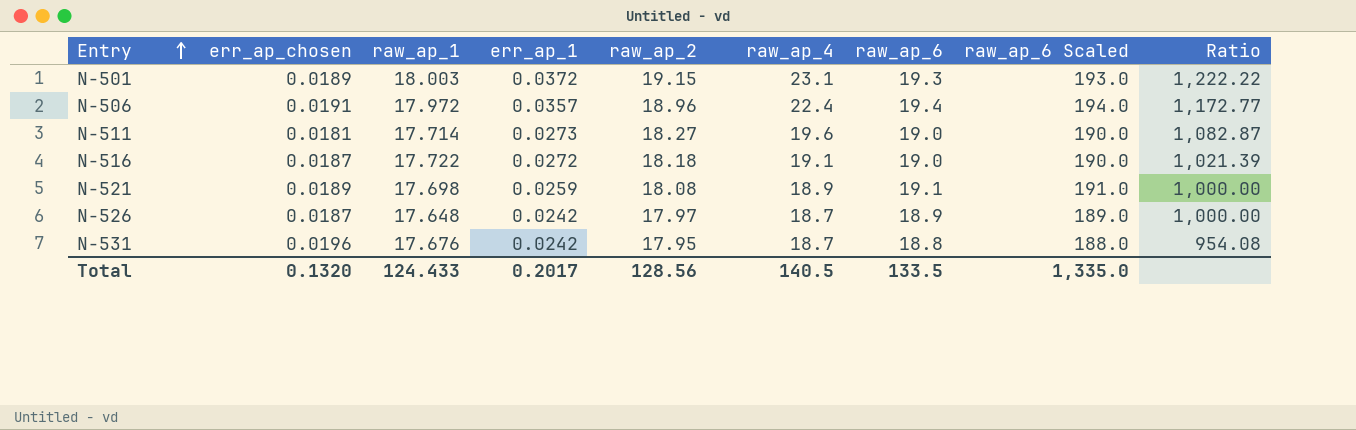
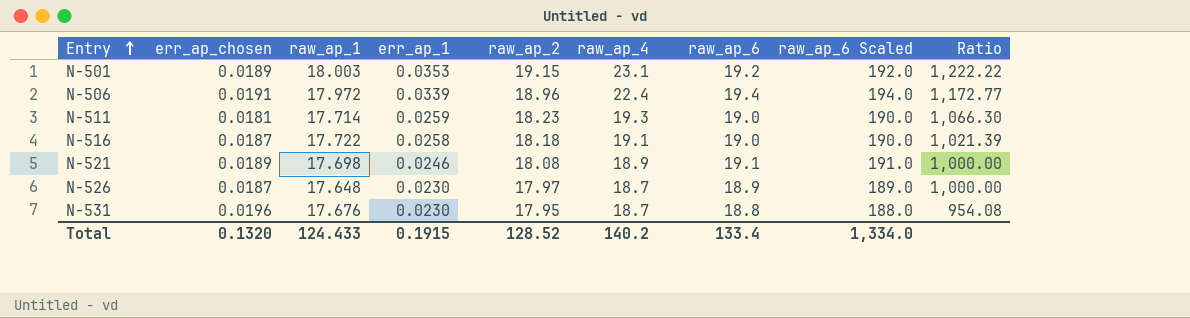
N-501 | err_ap_1: 0.0372 -> 0.0353
N-501 | raw_ap_6: 19.3 -> 19.2
N-501 | raw_ap_6 Scaled: 193.0 -> 192.0
N-506 | err_ap_1: 0.0357 -> 0.0339
N-511 | err_ap_1: 0.0273 -> 0.0259
N-511 | raw_ap_2: 18.27 -> 18.23
N-511 | raw_ap_4: 19.6 -> 19.3
N-511 | Ratio: 1,082.87 -> 1,066.30
N-516 | err_ap_1: 0.0272 -> 0.0258
N-521 | err_ap_1: 0.0259 -> 0.0246
N-526 | err_ap_1: 0.0242 -> 0.0230
N-531 | err_ap_1: 0.0242 -> 0.0230
Total | err_ap_1: 0.2017 -> 0.1915
Total | raw_ap_2: 128.56 -> 128.52
Total | raw_ap_4: 140.5 -> 140.2
Total | raw_ap_6: 133.5 -> 133.4
Total | raw_ap_6 Scaled: 1,335.0 -> 1,334.0

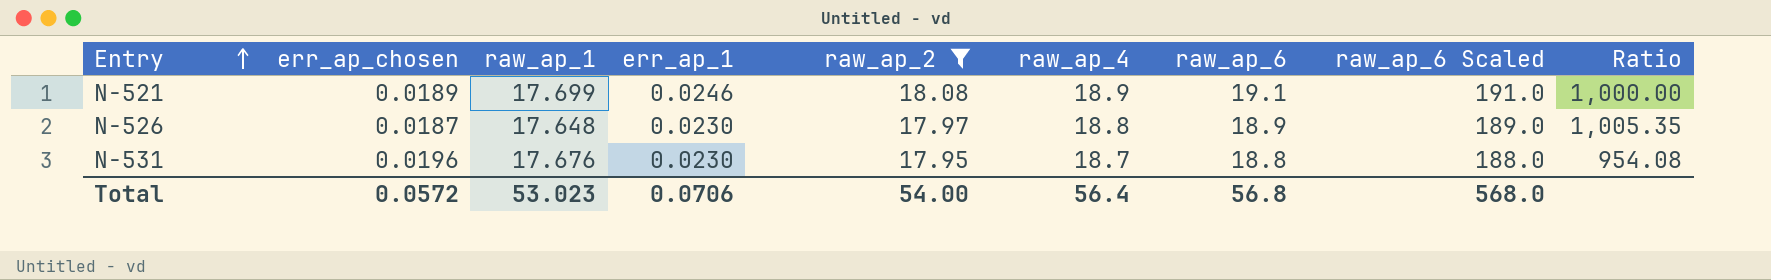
filter: none -> raw_ap_2 <= 18.08
N-521 | raw_ap_1: 17.698 -> 17.699
N-526 | raw_ap_4: 18.7 -> 18.8
N-526 | Ratio: 1,000.00 -> 1,005.35
Total | err_ap_chosen: 0.1320 -> 0.0572
Total | raw_ap_1: 124.433 -> 53.023
Total | err_ap_1: 0.1915 -> 0.0706
Total | raw_ap_2: 128.52 -> 54.00
Total | raw_ap_4: 140.2 -> 56.4
Total | raw_ap_6: 133.4 -> 56.8
Total | raw_ap_6 Scaled: 1,334.0 -> 568.0

